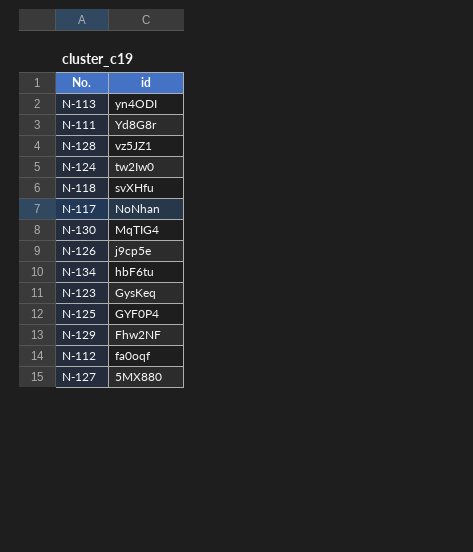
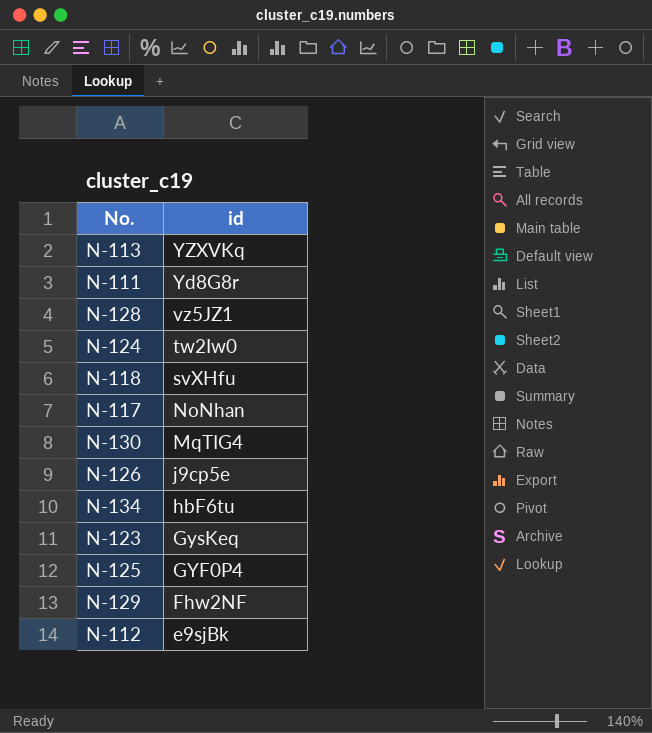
row N-127: 5MX880 -> none
N-113 | id: yn4ODI -> YZXVKq
N-112 | id: fa0oqf -> e9sjBk

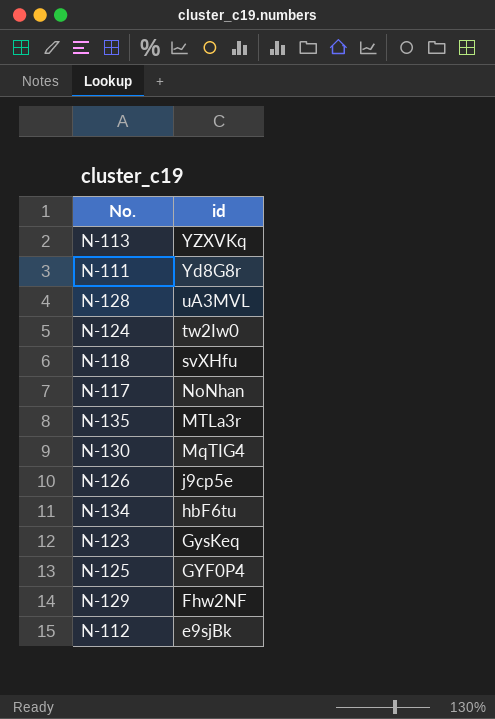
N-128 | id: vz5JZ1 -> uA3MVL
row N-135: none -> MTLa3r

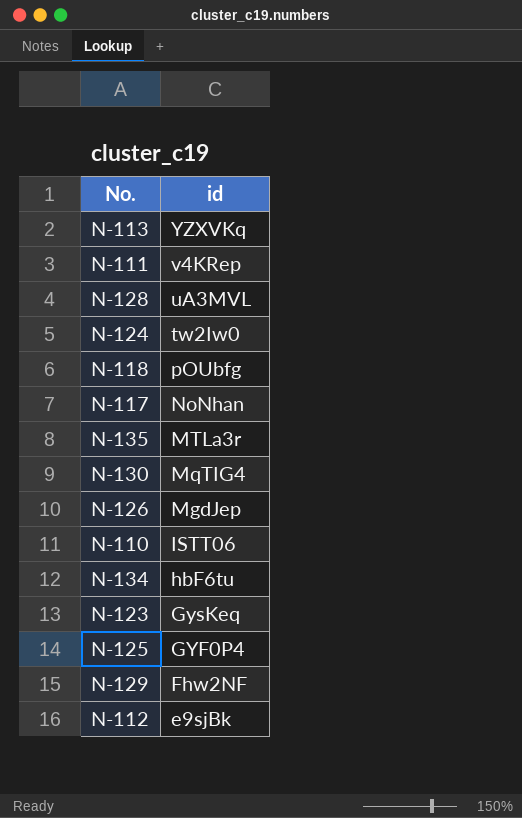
N-111 | id: Yd8G8r -> v4KRep
N-118 | id: svXHfu -> pOUbfg
N-126 | id: j9cp5e -> MgdJep
row N-110: none -> ISTT06

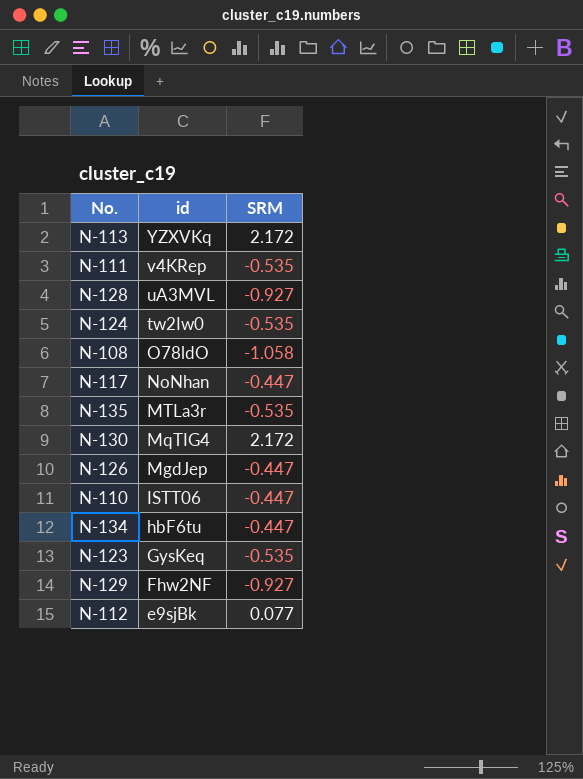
column SRM | position: none -> 3
row N-118: pOUbfg -> none
row N-125: GYF0P4 -> none
row N-108: none -> O78ldO | -1.058

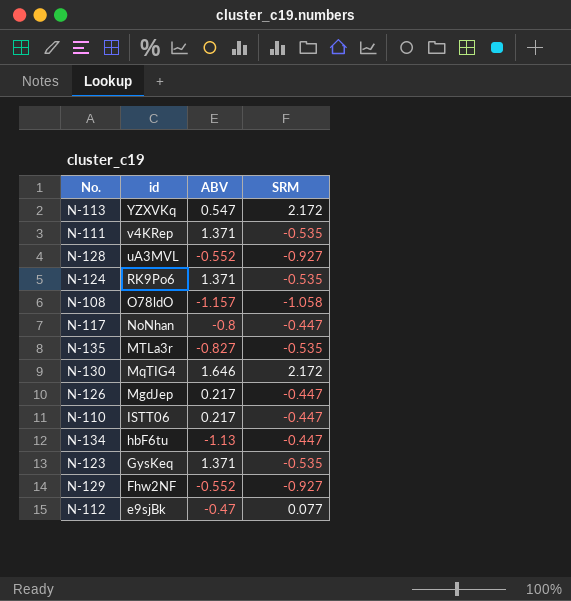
column ABV | position: none -> 3
N-124 | id: tw2Iw0 -> RK9Po6

